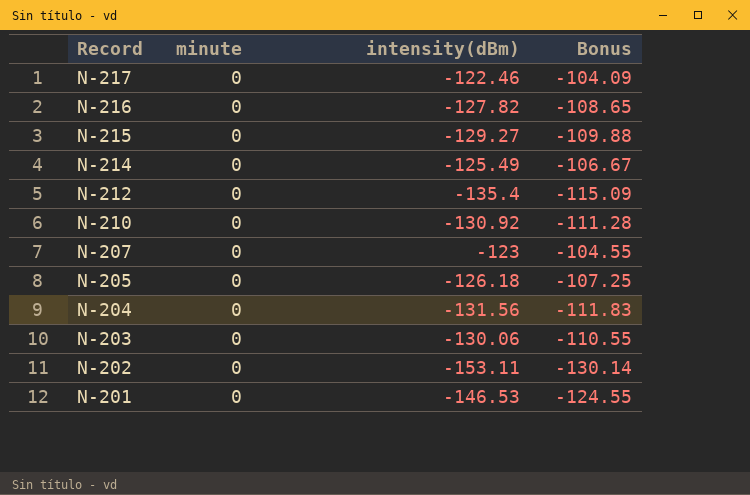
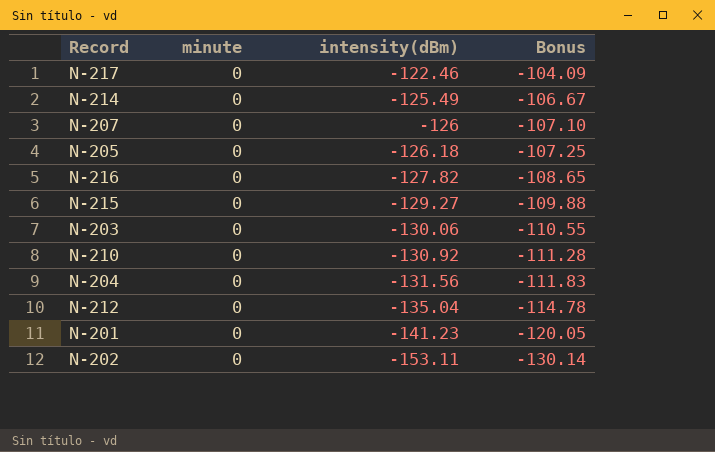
row order: Record descending -> intensity(dBm) descending
N-207 | intensity(dBm): -123 -> -126
N-207 | Bonus: -104.55 -> -107.10
N-212 | intensity(dBm): -135.4 -> -135.04
N-212 | Bonus: -115.09 -> -114.78
N-201 | intensity(dBm): -146.53 -> -141.23
N-201 | Bonus: -124.55 -> -120.05

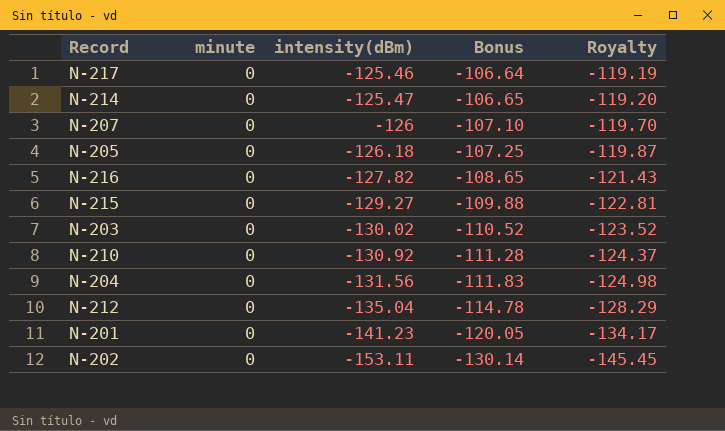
column Royalty | formula: none -> [intensity(dBm)] * 0.95
N-217 | intensity(dBm): -122.46 -> -125.46
N-217 | Bonus: -104.09 -> -106.64
N-214 | intensity(dBm): -125.49 -> -125.47
N-214 | Bonus: -106.67 -> -106.65
N-203 | intensity(dBm): -130.06 -> -130.02
N-203 | Bonus: -110.55 -> -110.52

